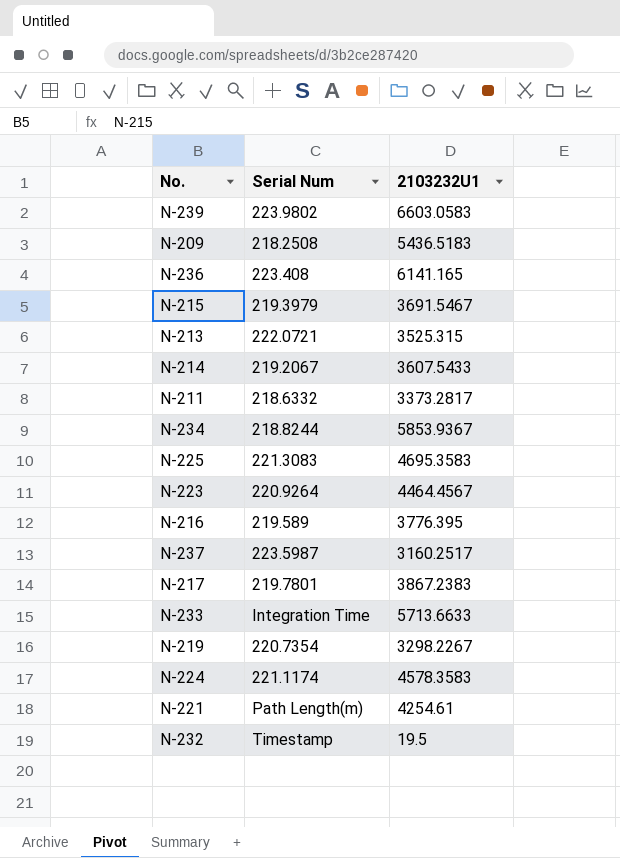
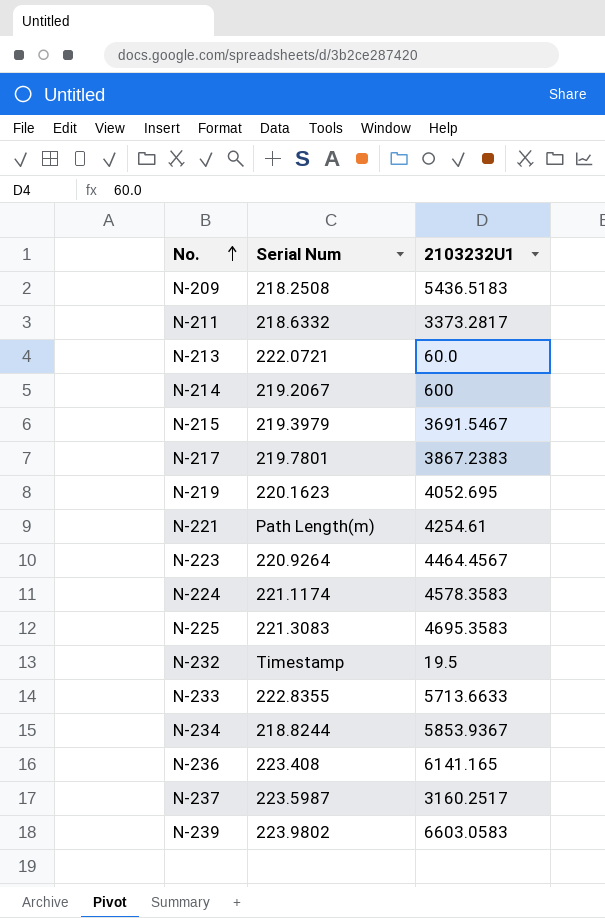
row order: none -> No. ascending
row N-216: 219.589 | 3776.395 -> none
N-213 | 2103232U1: 3525.315 -> 60.0
N-214 | 2103232U1: 3607.5433 -> 600
N-219 | Serial Num: 220.7354 -> 220.1623
N-219 | 2103232U1: 3298.2267 -> 4052.695
N-233 | Serial Num: Integration Time -> 222.8355

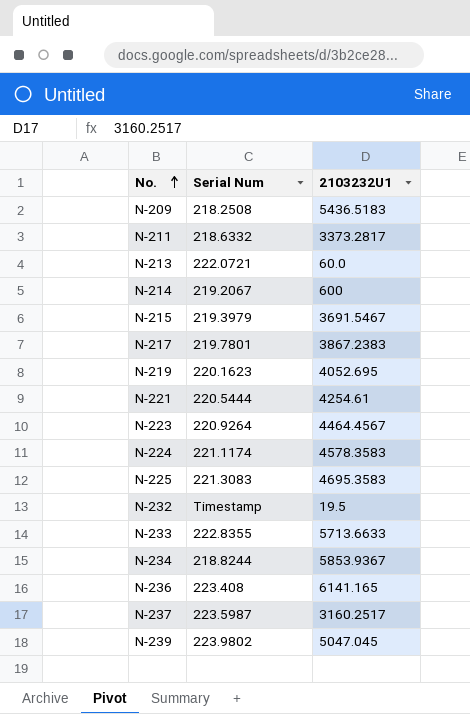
N-221 | Serial Num: Path Length(m) -> 220.5444
N-239 | 2103232U1: 6603.0583 -> 5047.045

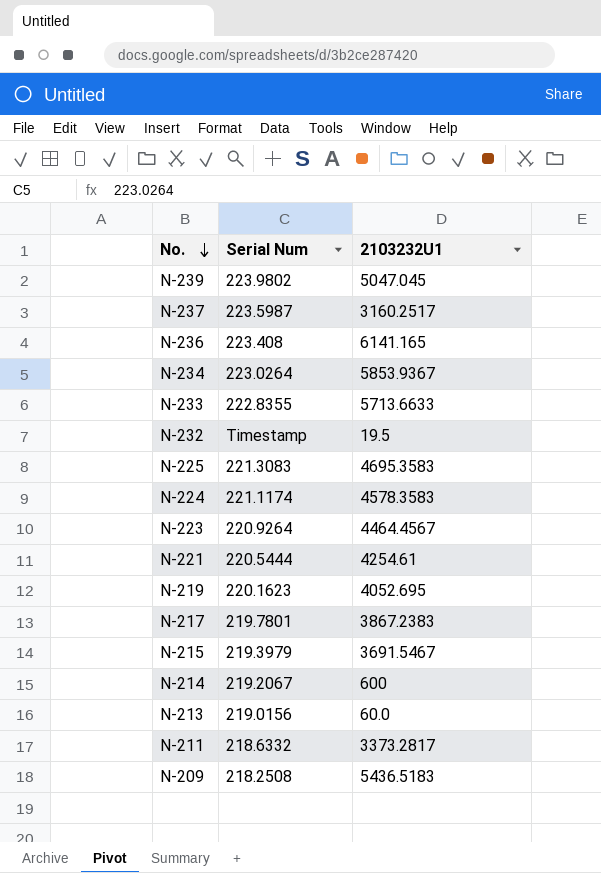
row order: No. ascending -> No. descending
N-234 | Serial Num: 218.8244 -> 223.0264
N-213 | Serial Num: 222.0721 -> 219.0156

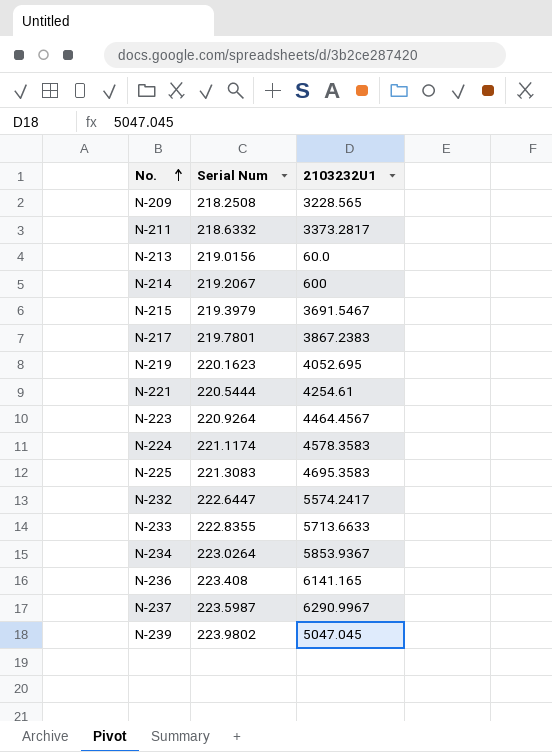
row order: No. descending -> No. ascending
N-209 | 2103232U1: 5436.5183 -> 3228.565
N-232 | Serial Num: Timestamp -> 222.6447
N-232 | 2103232U1: 19.5 -> 5574.2417
N-237 | 2103232U1: 3160.2517 -> 6290.9967

